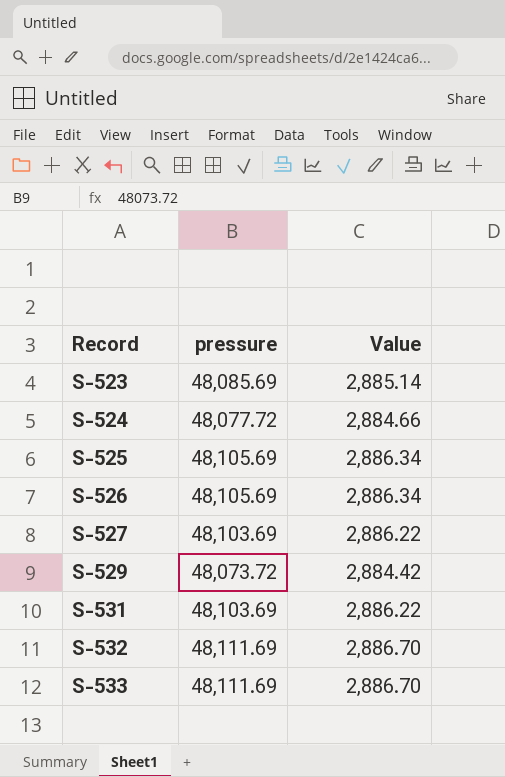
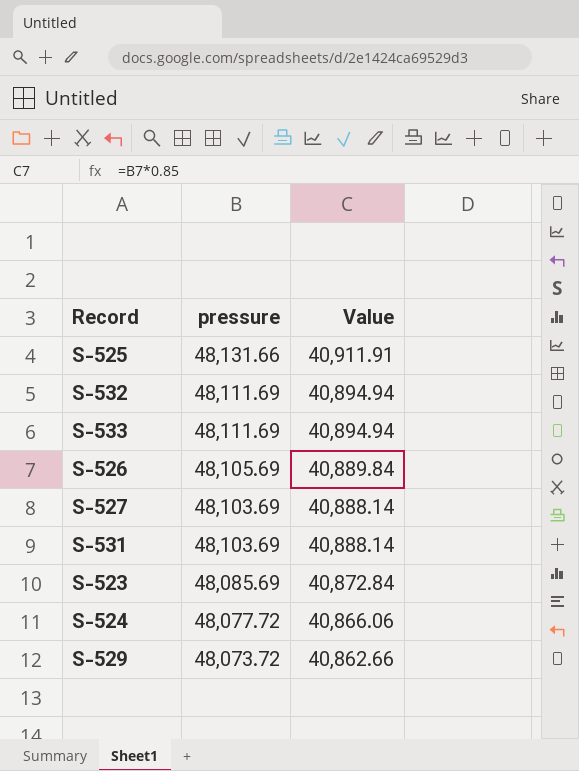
row order: Record ascending -> pressure descending
column Value | formula: [pressure] * 0.06 -> [pressure] * 0.85
S-525 | pressure: 48,105.69 -> 48,131.66

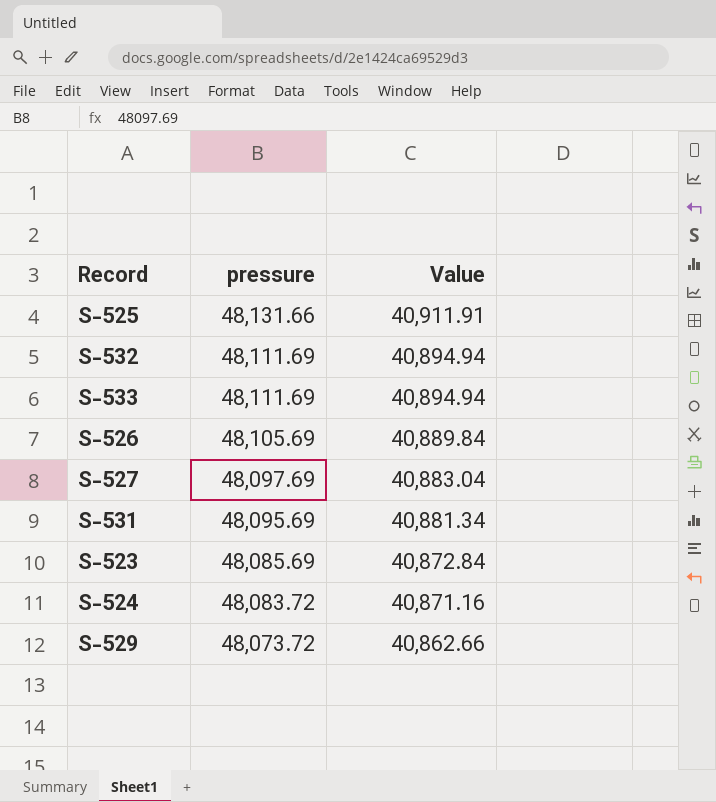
S-527 | pressure: 48,103.69 -> 48,097.69
S-527 | Value: 40,888.14 -> 40,883.04
S-531 | pressure: 48,103.69 -> 48,095.69
S-531 | Value: 40,888.14 -> 40,881.34
S-524 | pressure: 48,077.72 -> 48,083.72
S-524 | Value: 40,866.06 -> 40,871.16

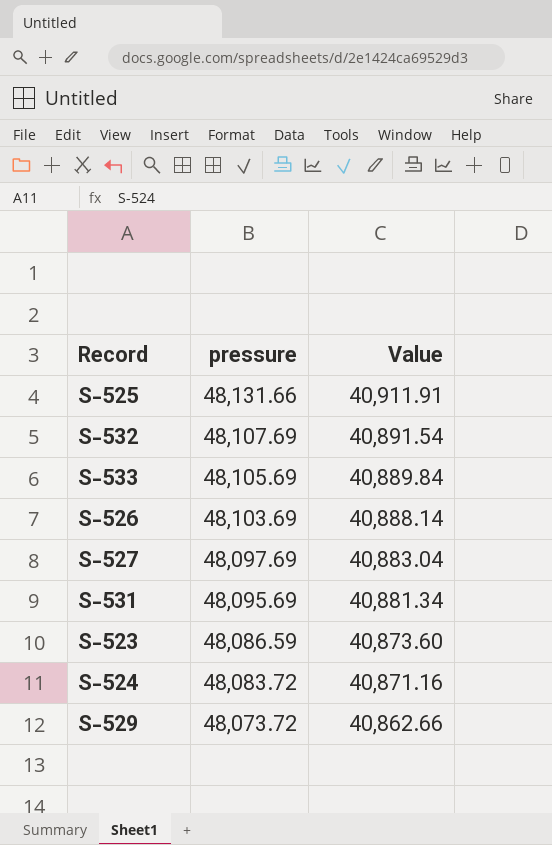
S-532 | pressure: 48,111.69 -> 48,107.69
S-532 | Value: 40,894.94 -> 40,891.54
S-533 | pressure: 48,111.69 -> 48,105.69
S-533 | Value: 40,894.94 -> 40,889.84
S-526 | pressure: 48,105.69 -> 48,103.69
S-526 | Value: 40,889.84 -> 40,888.14
S-523 | pressure: 48,085.69 -> 48,086.59
S-523 | Value: 40,872.84 -> 40,873.60

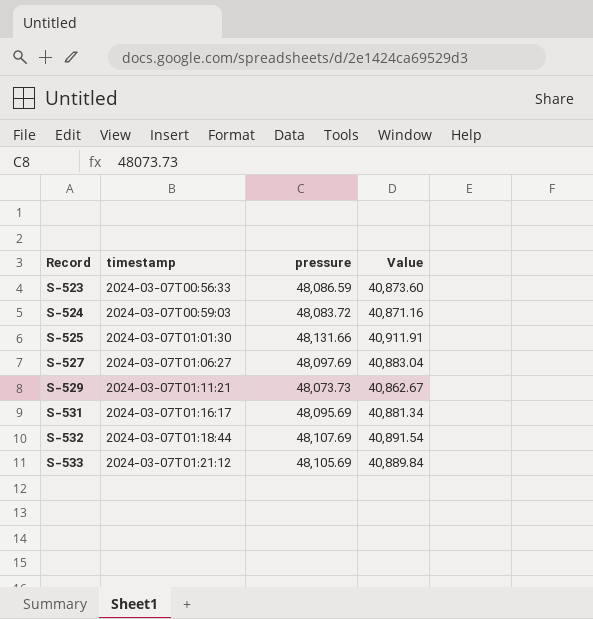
row order: pressure descending -> Record ascending
column timestamp | position: none -> 2
row S-526: 48,103.69 | 40,888.14 -> none
S-529 | pressure: 48,073.72 -> 48,073.73
S-529 | Value: 40,862.66 -> 40,862.67

